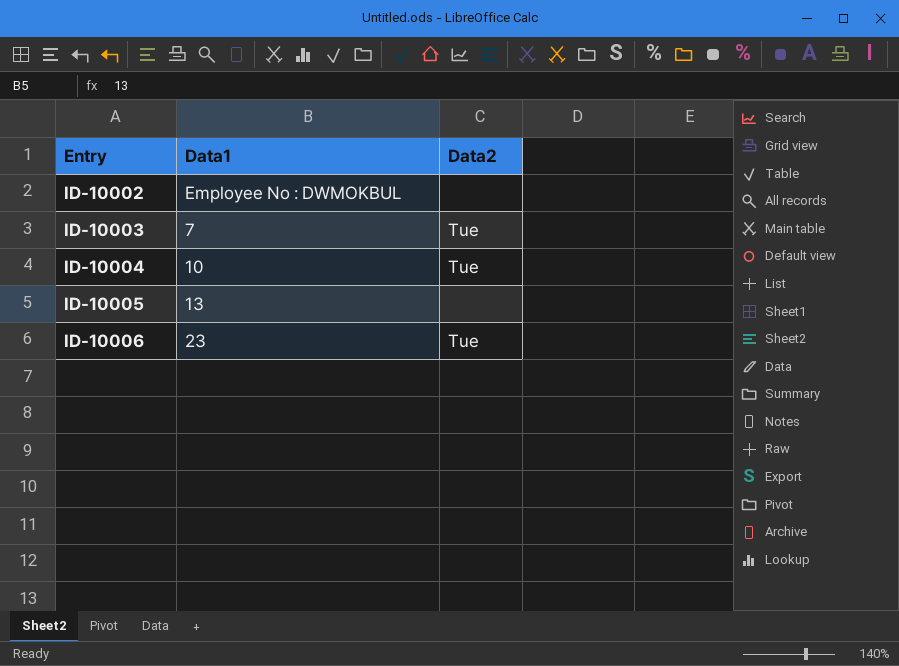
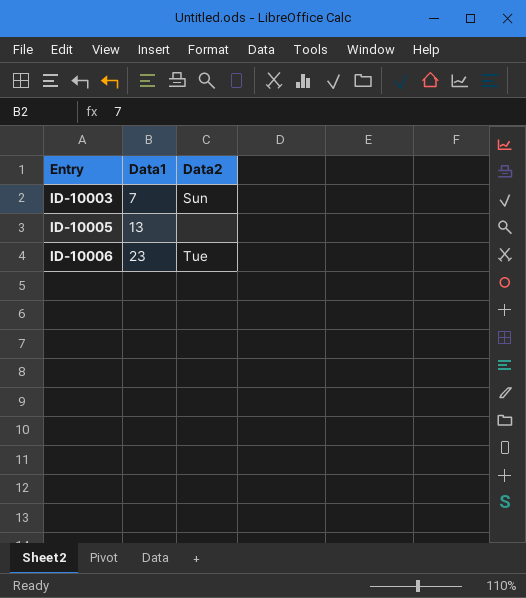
row ID-10002: Employee No : DWMOKBUL | none -> none
row ID-10004: 10 | Tue -> none
ID-10003 | Data2: Tue -> Sun

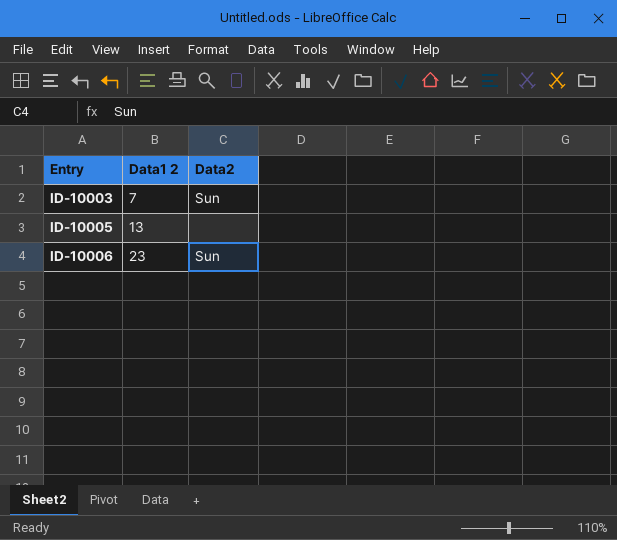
column name: Data1 -> Data1 2
ID-10006 | Data2: Tue -> Sun

